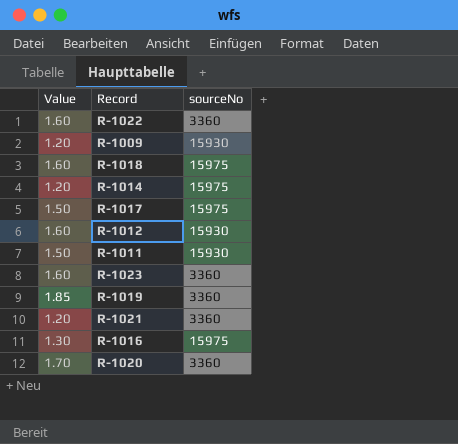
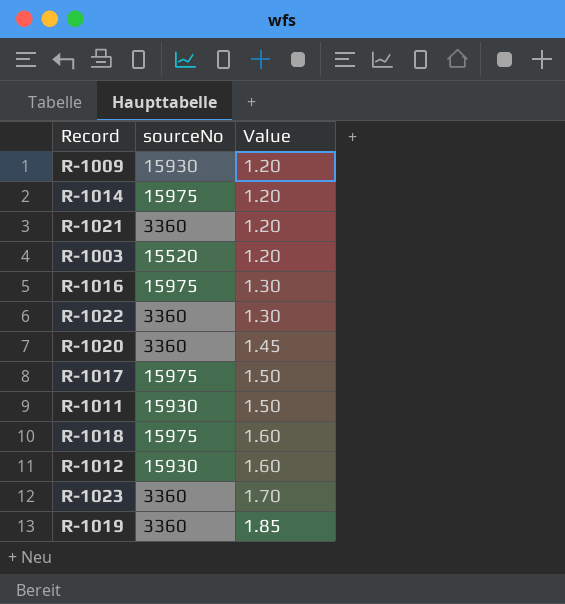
row order: none -> Value ascending
column Value | position: 1 -> 3
row R-1003: none -> 15520 | 1.20
R-1022 | Value: 1.60 -> 1.30
R-1020 | Value: 1.70 -> 1.45
R-1023 | Value: 1.60 -> 1.70

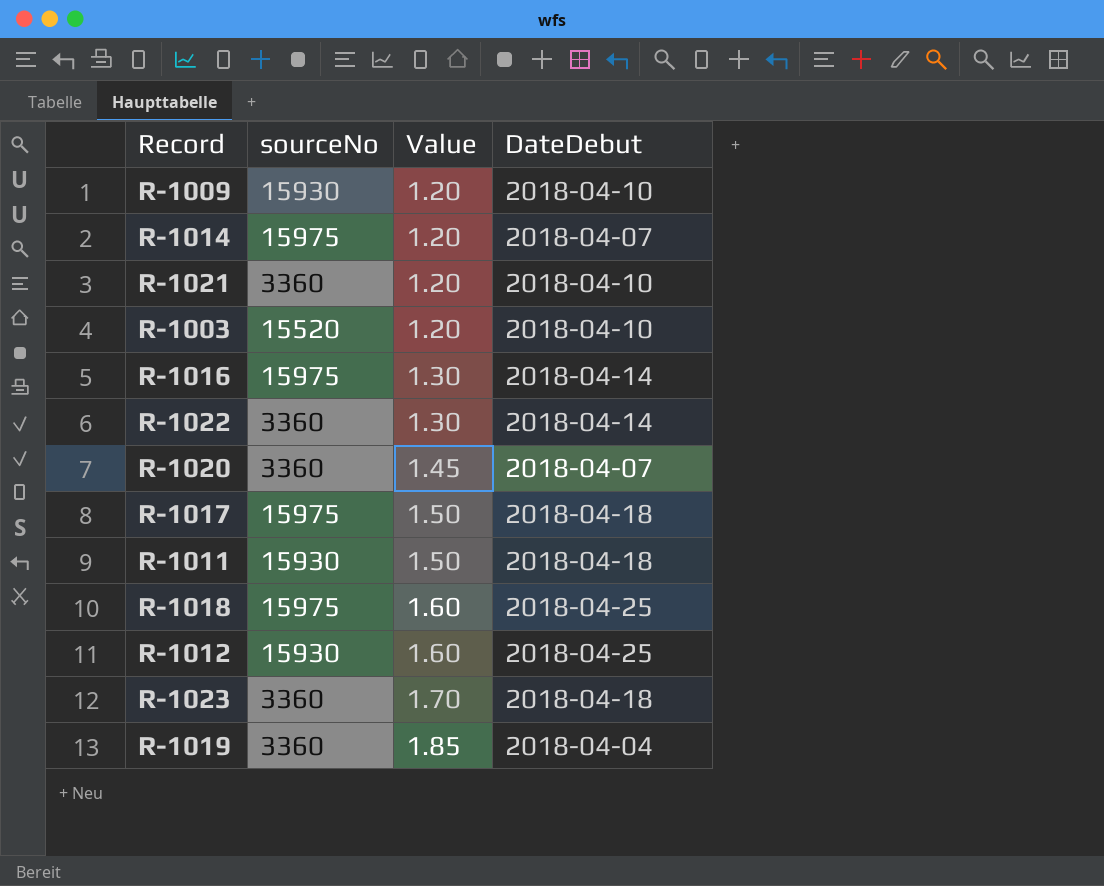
column DateDebut | position: none -> 4

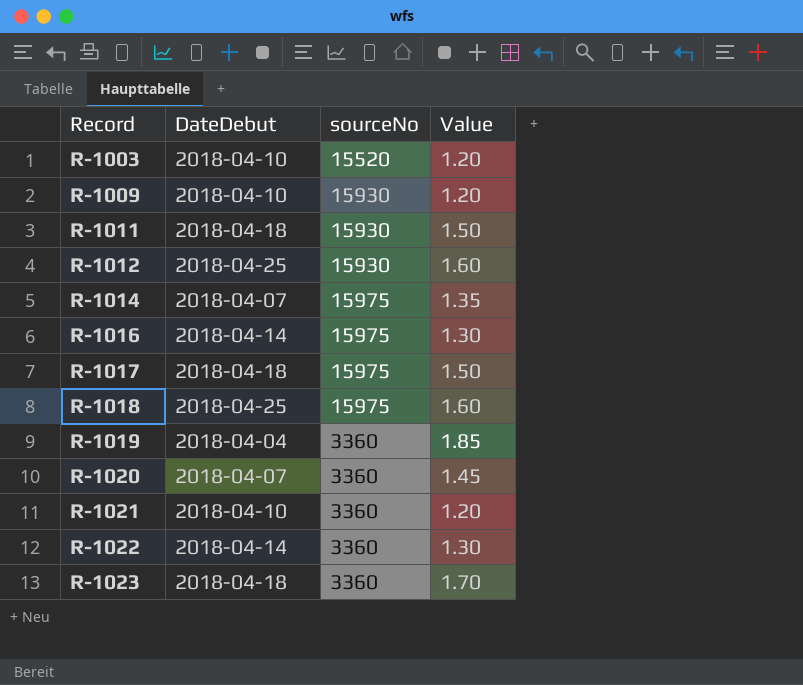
row order: Value ascending -> Record ascending
column DateDebut | position: 4 -> 2
R-1014 | Value: 1.20 -> 1.35

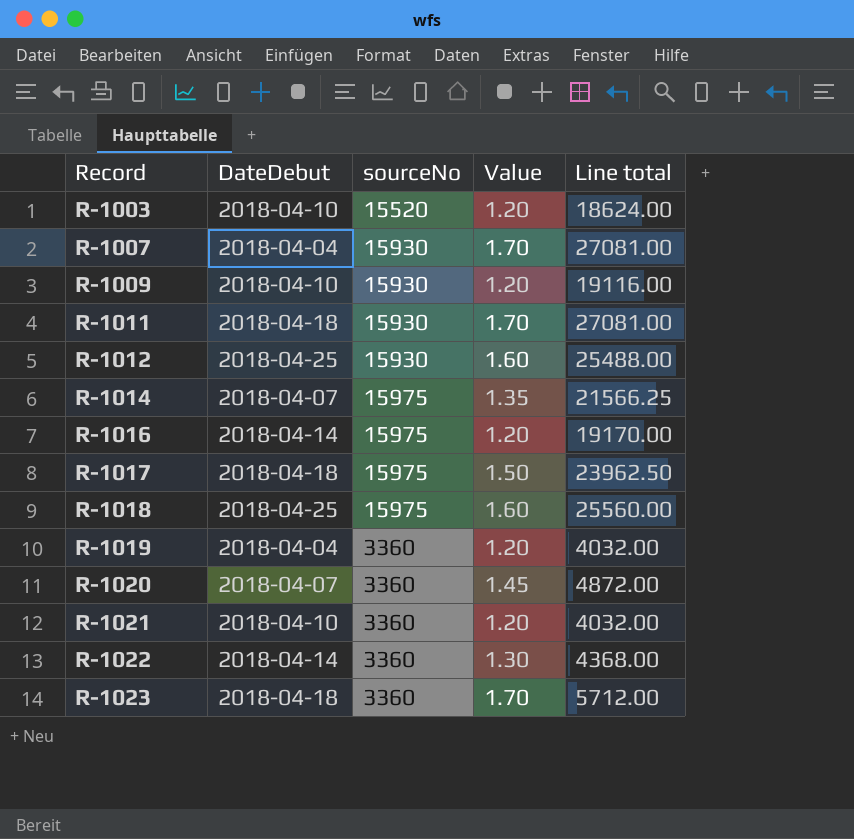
column Line total | formula: none -> [sourceNo] * [Value]
row R-1007: none -> 2018-04-04 | 15930 | 1.70 | 27081.00
R-1011 | Value: 1.50 -> 1.70
R-1016 | Value: 1.30 -> 1.20
R-1019 | Value: 1.85 -> 1.20

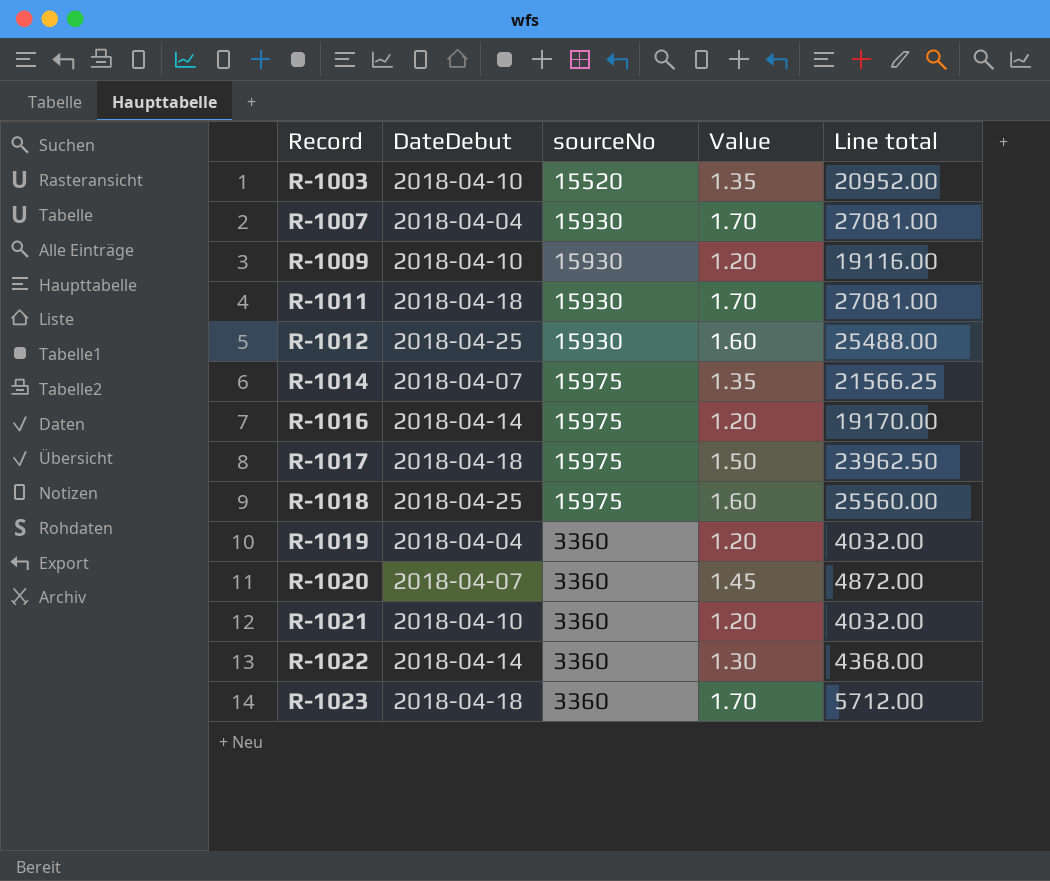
R-1003 | Value: 1.20 -> 1.35
R-1003 | Line total: 18624.00 -> 20952.00

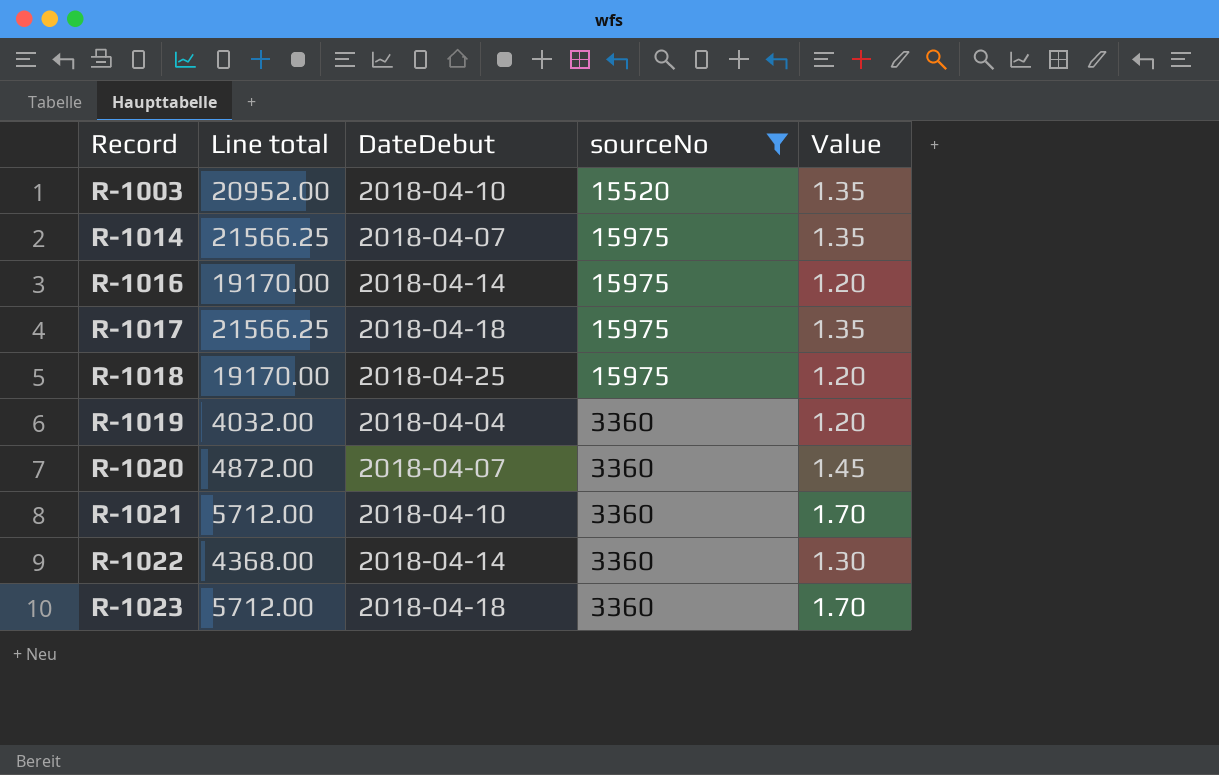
filter: none -> sourceNo != 15930
column Line total | position: 5 -> 2
R-1017 | Line total: 23962.50 -> 21566.25
R-1017 | Value: 1.50 -> 1.35
R-1018 | Line total: 25560.00 -> 19170.00
R-1018 | Value: 1.60 -> 1.20
R-1021 | Line total: 4032.00 -> 5712.00
R-1021 | Value: 1.20 -> 1.70

